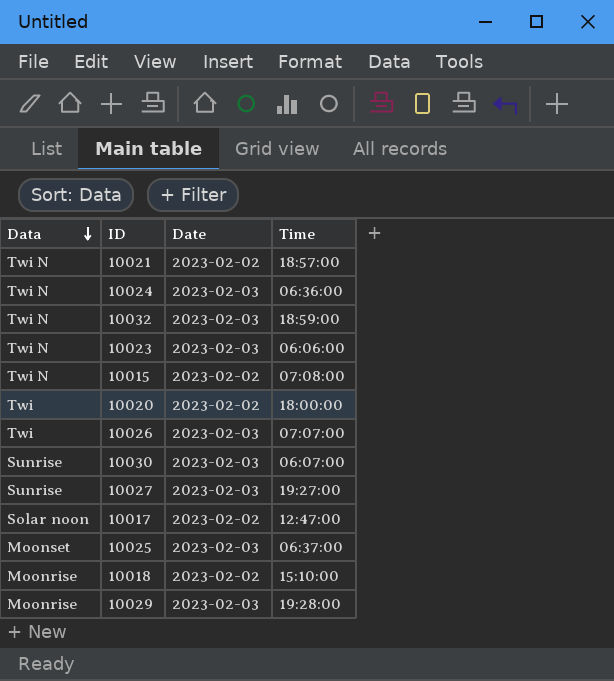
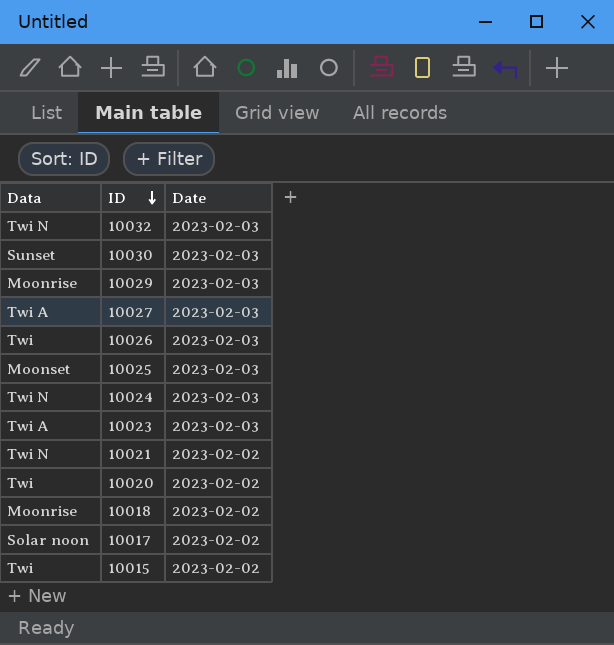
row order: Data descending -> ID descending
column Time | position: 4 -> none
10030 | Data: Sunrise -> Sunset
10027 | Data: Sunrise -> Twi A
10023 | Data: Twi N -> Twi A
10015 | Data: Twi N -> Twi

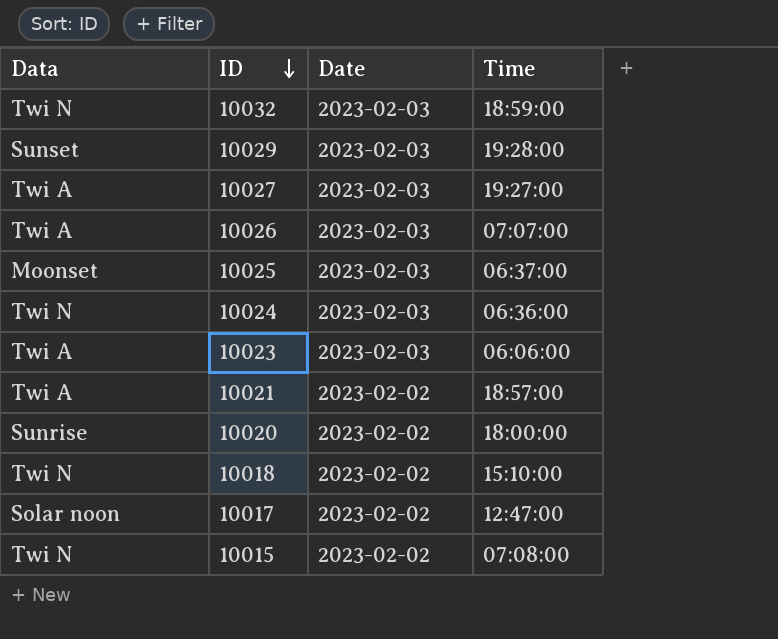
column Time | position: none -> 4
row 10030: Sunset | 2023-02-03 -> none
10029 | Data: Moonrise -> Sunset
10026 | Data: Twi -> Twi A
10021 | Data: Twi N -> Twi A
10020 | Data: Twi -> Sunrise
10018 | Data: Moonrise -> Twi N
10015 | Data: Twi -> Twi N

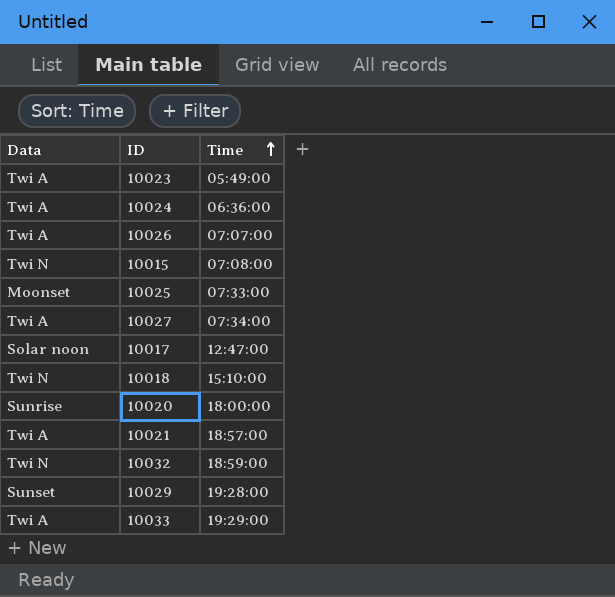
row order: ID descending -> Time ascending
column Date | position: 3 -> none
10023 | Time: 06:06:00 -> 05:49:00
10024 | Data: Twi N -> Twi A
10025 | Time: 06:37:00 -> 07:33:00
10027 | Time: 19:27:00 -> 07:34:00
row 10033: none -> Twi A | 19:29:00

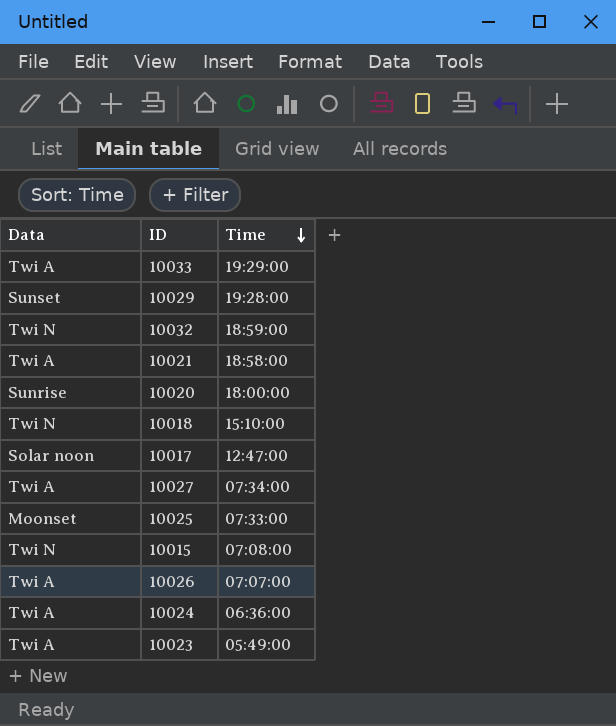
row order: Time ascending -> Time descending
10021 | Time: 18:57:00 -> 18:58:00

